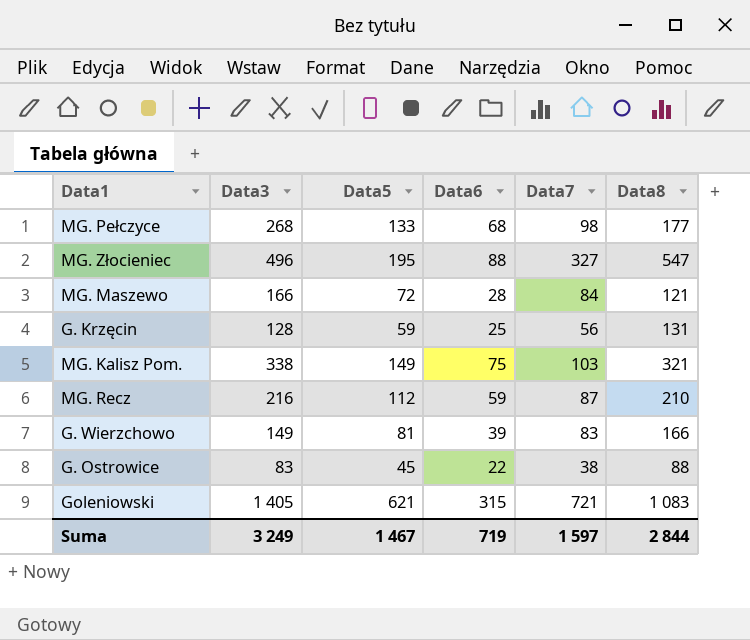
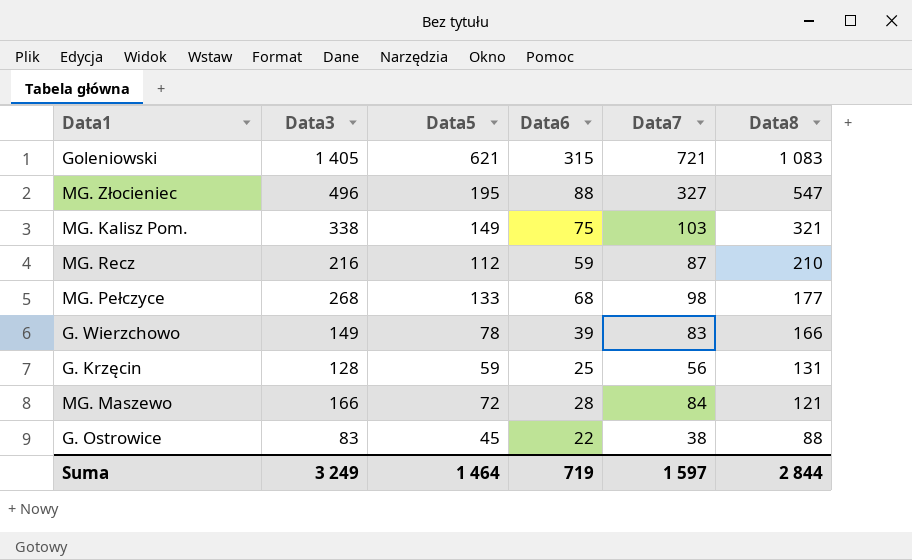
row order: none -> Data8 descending
G. Wierzchowo | Data5: 81 -> 78
Suma | Data5: 1 467 -> 1 464

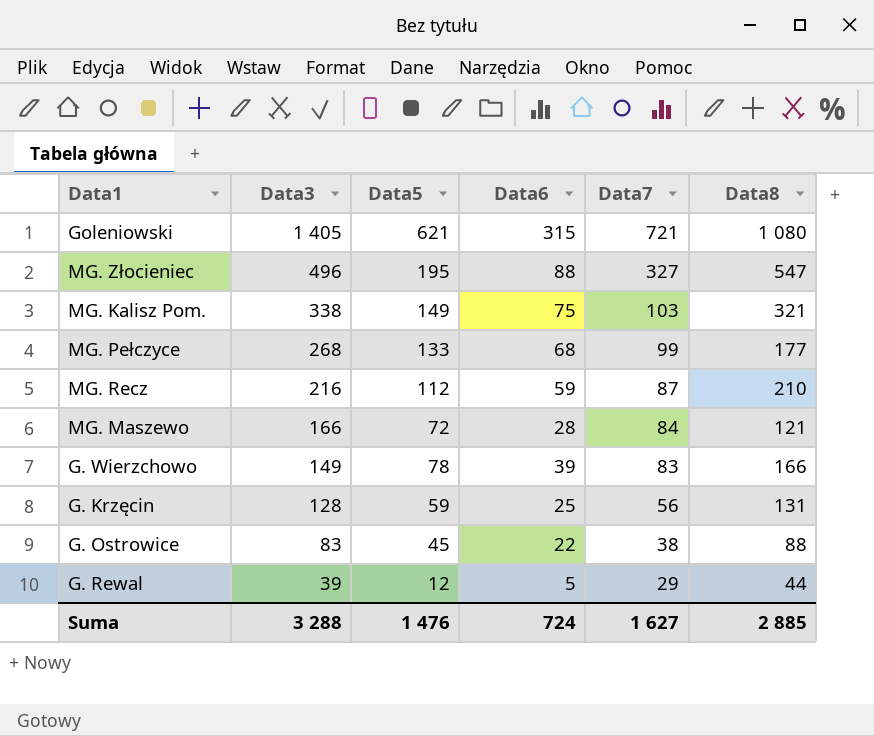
row order: Data8 descending -> Data3 descending
Goleniowski | Data8: 1 083 -> 1 080
MG. Pełczyce | Data7: 98 -> 99
row G. Rewal: none -> 39 | 12 | 5 | 29 | 44
Suma | Data3: 3 249 -> 3 288
Suma | Data5: 1 464 -> 1 476
Suma | Data6: 719 -> 724
Suma | Data7: 1 597 -> 1 627
Suma | Data8: 2 844 -> 2 885

